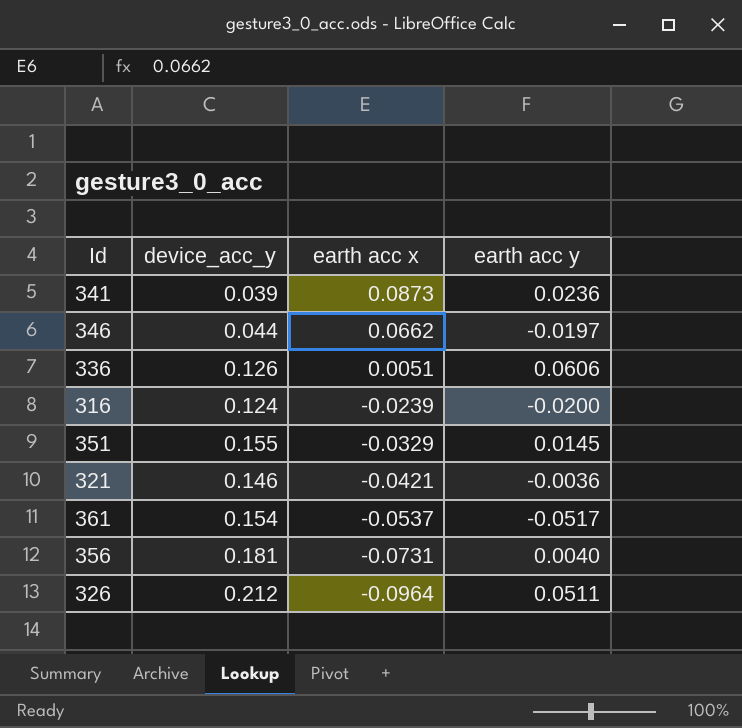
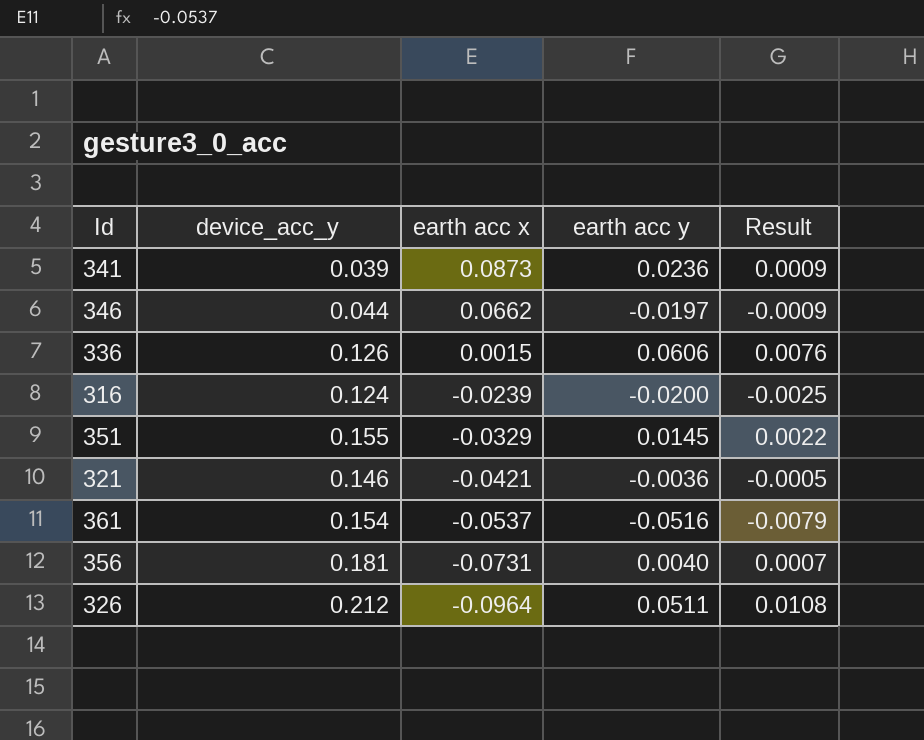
column Result | formula: none -> [device_acc_y] * [earth acc y]
336 | earth acc x: 0.0051 -> 0.0015
361 | earth acc y: -0.0517 -> -0.0516

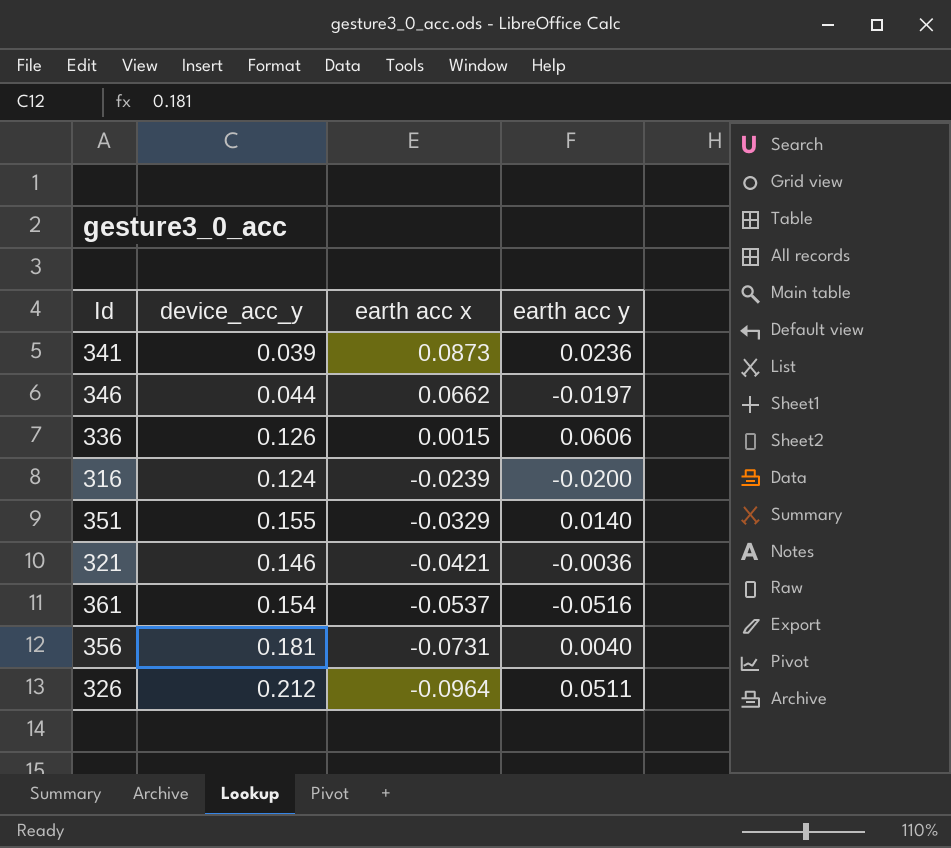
column Result | formula: [device_acc_y] * [earth acc y] -> none
351 | earth acc y: 0.0145 -> 0.0140

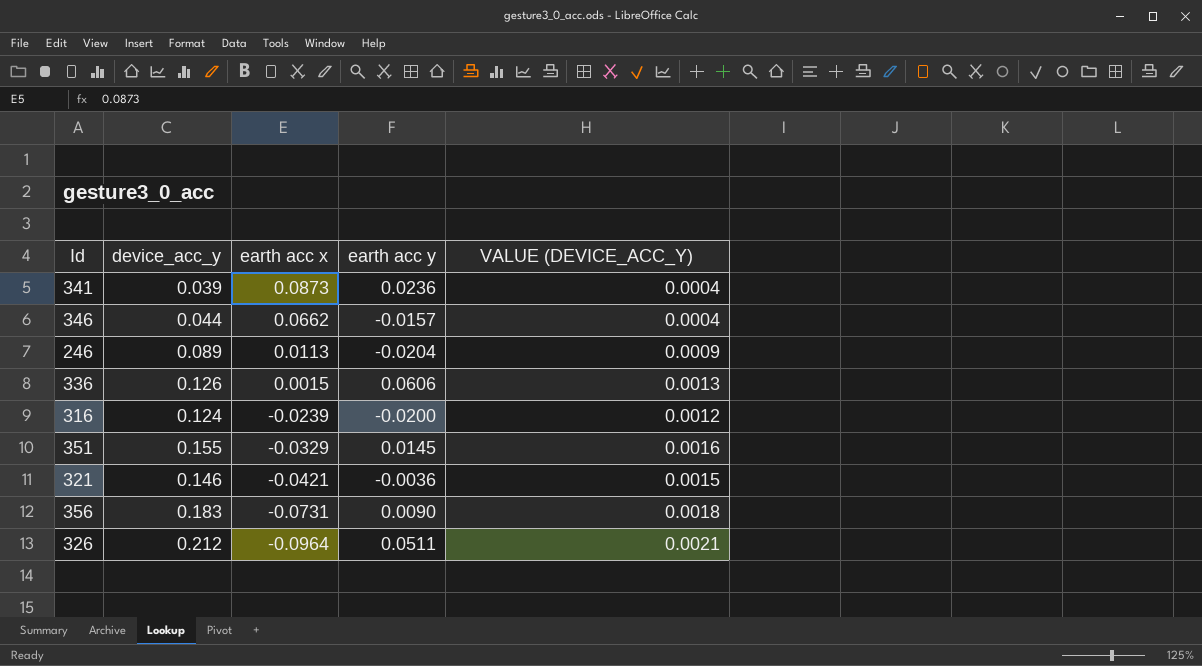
column VALUE (DEVICE_ACC_Y) | formula: none -> [device_acc_y] * 0.01
row 361: 0.154 | -0.0537 | -0.0516 -> none
346 | earth acc y: -0.0197 -> -0.0157
row 246: none -> 0.089 | 0.0113 | -0.0204 | 0.0009
351 | earth acc y: 0.0140 -> 0.0145
356 | device_acc_y: 0.181 -> 0.183
356 | earth acc y: 0.0040 -> 0.0090

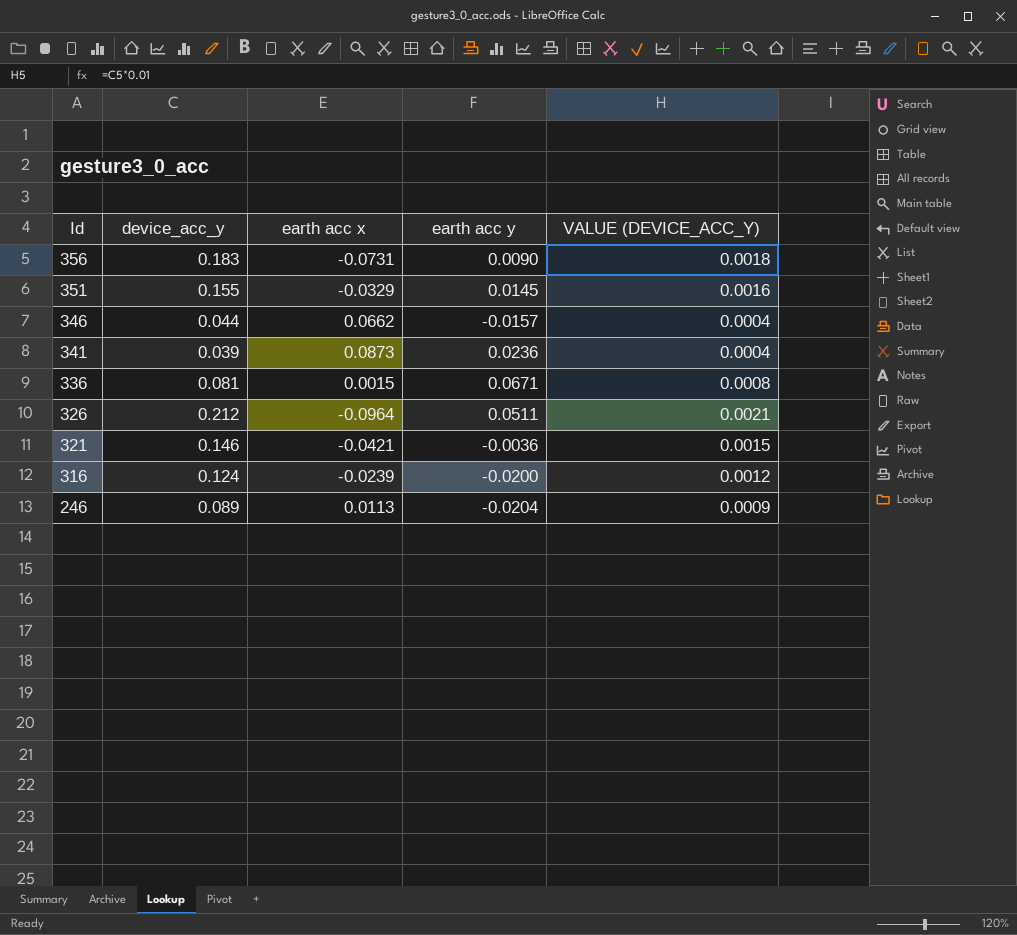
row order: earth acc x descending -> Id descending
336 | device_acc_y: 0.126 -> 0.081
336 | earth acc y: 0.0606 -> 0.0671
336 | VALUE (DEVICE_ACC_Y): 0.0013 -> 0.0008

